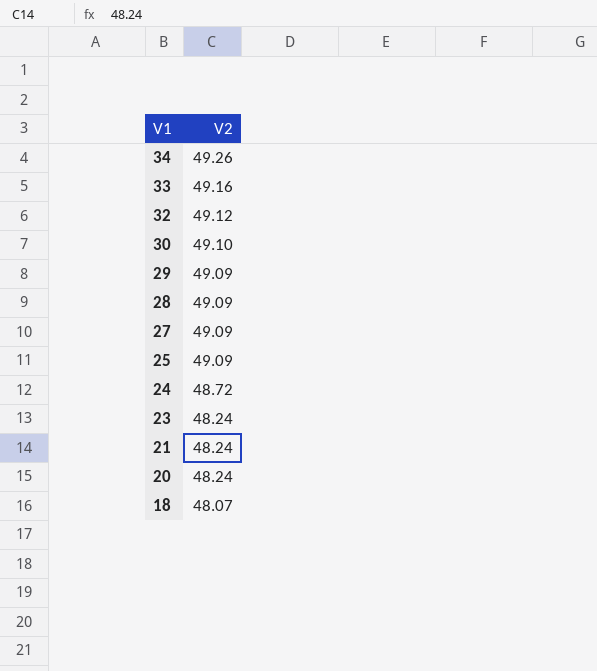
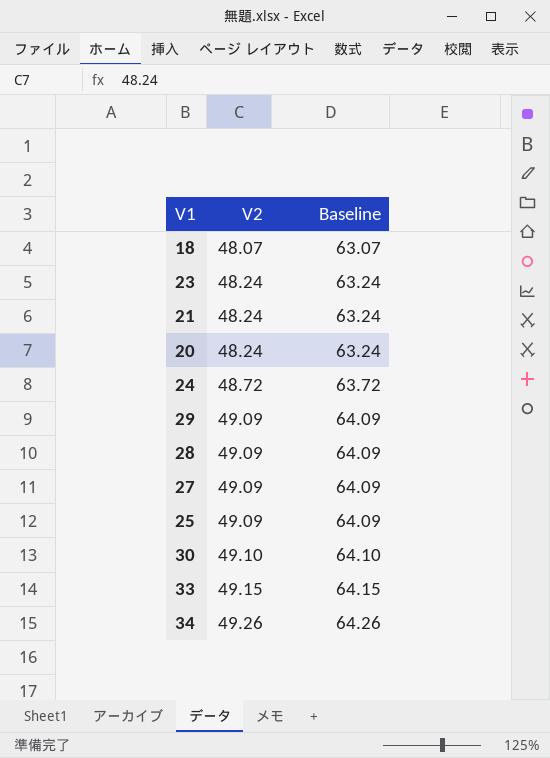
row order: V1 descending -> V2 ascending
column Baseline | formula: none -> [V2] + 15
row 32: 49.12 -> none
33 | V2: 49.16 -> 49.15

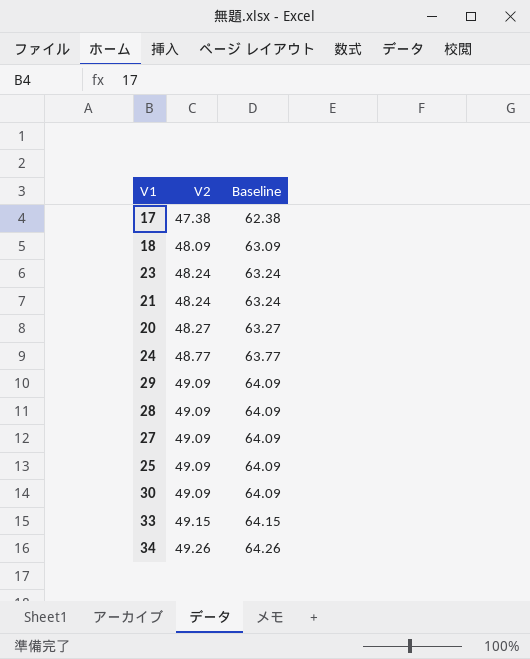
row 17: none -> 47.38 | 62.38
18 | V2: 48.07 -> 48.09
18 | Baseline: 63.07 -> 63.09
20 | V2: 48.24 -> 48.27
20 | Baseline: 63.24 -> 63.27
24 | V2: 48.72 -> 48.77
24 | Baseline: 63.72 -> 63.77
30 | V2: 49.10 -> 49.09
30 | Baseline: 64.10 -> 64.09

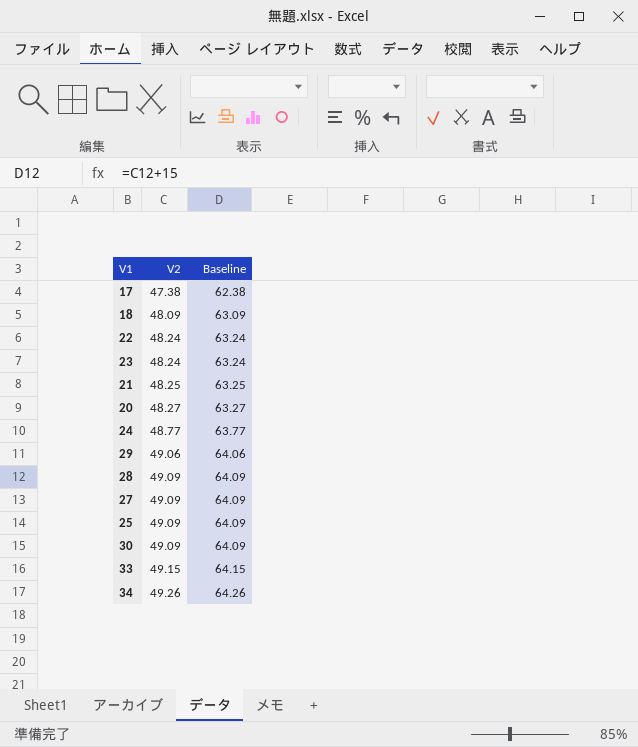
row 22: none -> 48.24 | 63.24
21 | V2: 48.24 -> 48.25
21 | Baseline: 63.24 -> 63.25
29 | V2: 49.09 -> 49.06
29 | Baseline: 64.09 -> 64.06

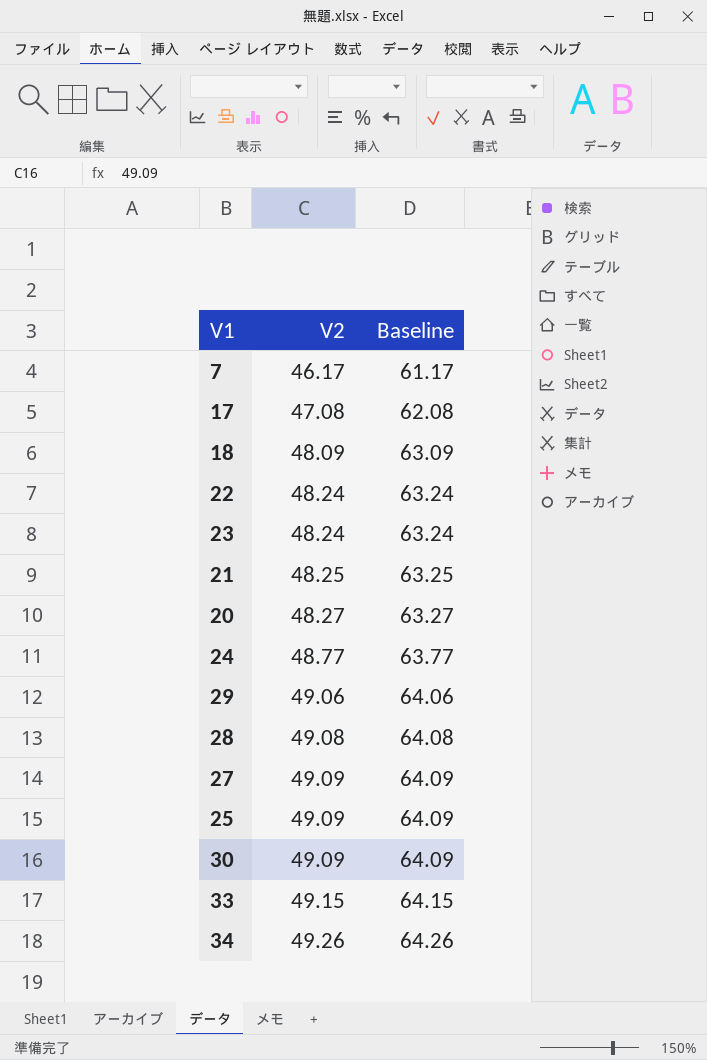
row 7: none -> 46.17 | 61.17
17 | V2: 47.38 -> 47.08
17 | Baseline: 62.38 -> 62.08
28 | V2: 49.09 -> 49.08
28 | Baseline: 64.09 -> 64.08

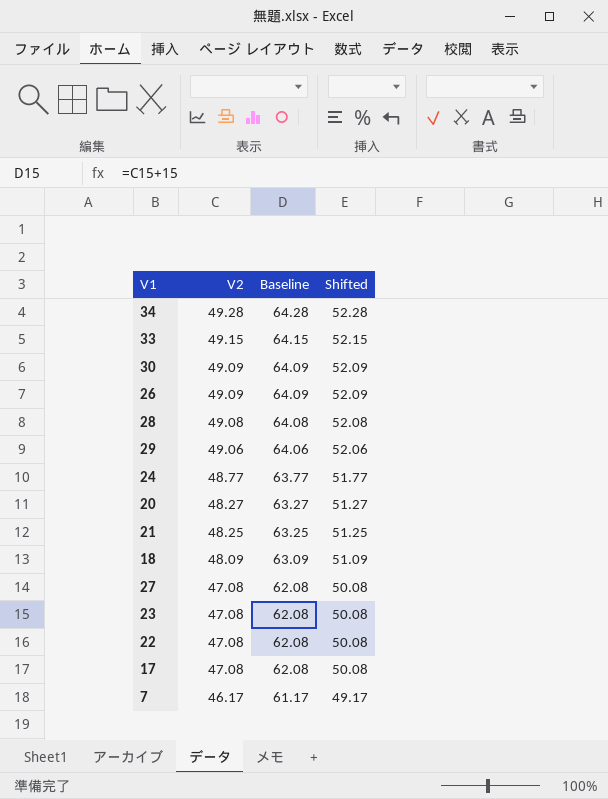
row order: V2 ascending -> V2 descending
column Shifted | formula: none -> [V2] + 3
row 25: 49.09 | 64.09 -> none
34 | V2: 49.26 -> 49.28
34 | Baseline: 64.26 -> 64.28
row 26: none -> 49.09 | 64.09 | 52.09
27 | V2: 49.09 -> 47.08
27 | Baseline: 64.09 -> 62.08
23 | V2: 48.24 -> 47.08
23 | Baseline: 63.24 -> 62.08
22 | V2: 48.24 -> 47.08
22 | Baseline: 63.24 -> 62.08

